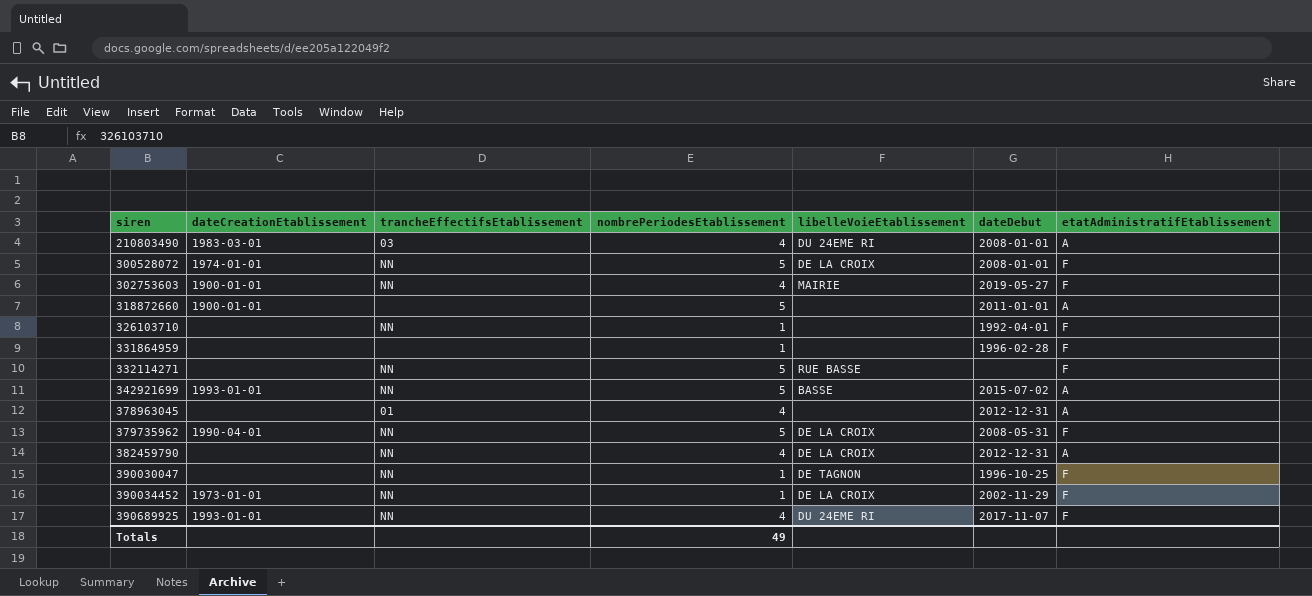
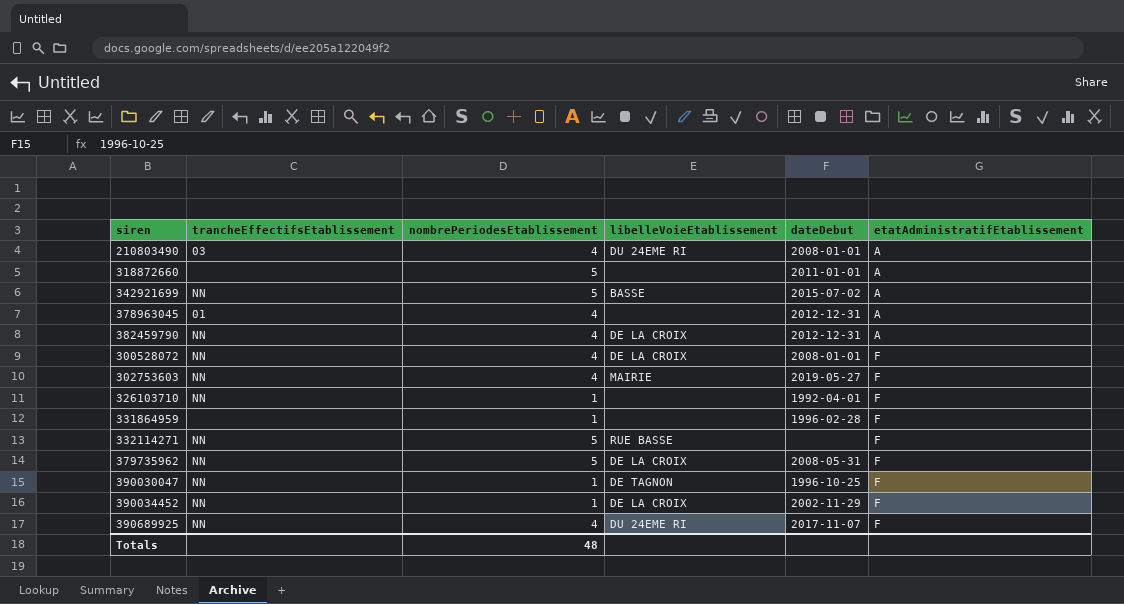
row order: siren ascending -> etatAdministratifEtablissement ascending
column dateCreationEtablissement | position: 2 -> none
300528072 | nombrePeriodesEtablissement: 5 -> 4
Totals | nombrePeriodesEtablissement: 49 -> 48

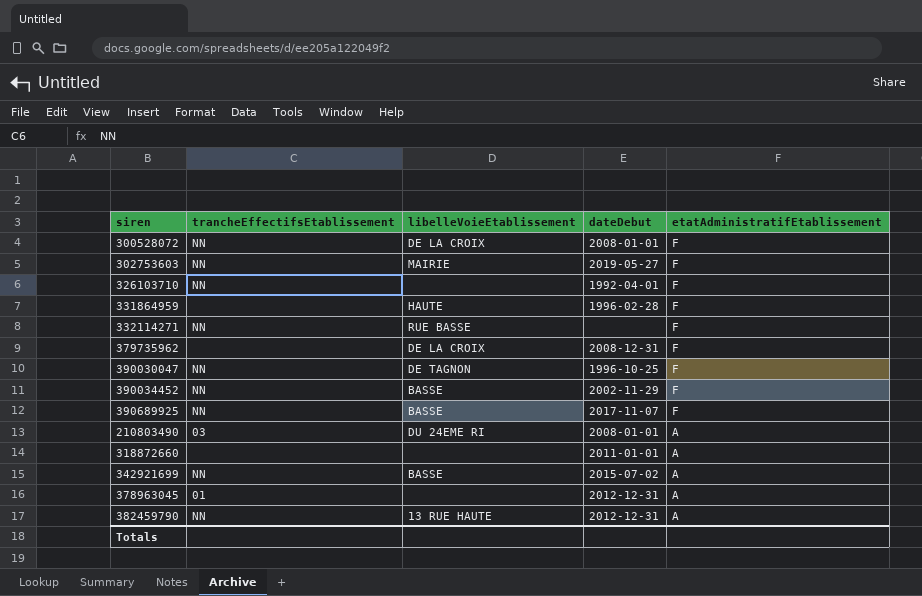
row order: etatAdministratifEtablissement ascending -> etatAdministratifEtablissement descending
column nombrePeriodesEtablissement | position: 3 -> none
331864959 | libelleVoieEtablissement: none -> HAUTE
379735962 | trancheEffectifsEtablissement: NN -> none
379735962 | dateDebut: 2008-05-31 -> 2008-12-31
390034452 | libelleVoieEtablissement: DE LA CROIX -> BASSE
390689925 | libelleVoieEtablissement: DU 24EME RI -> BASSE
382459790 | libelleVoieEtablissement: DE LA CROIX -> 13 RUE HAUTE

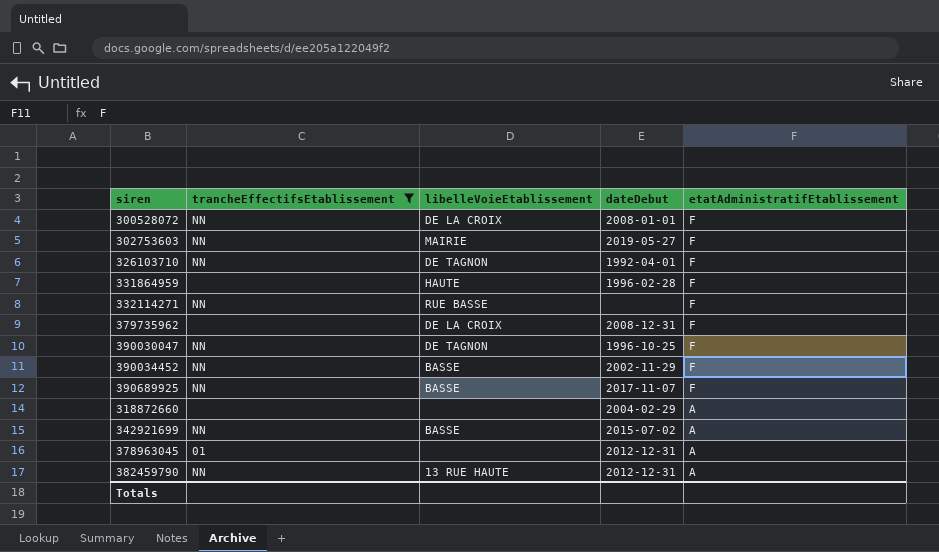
filter: none -> trancheEffectifsEtablissement != 03
326103710 | libelleVoieEtablissement: none -> DE TAGNON
318872660 | dateDebut: 2011-01-01 -> 2004-02-29

